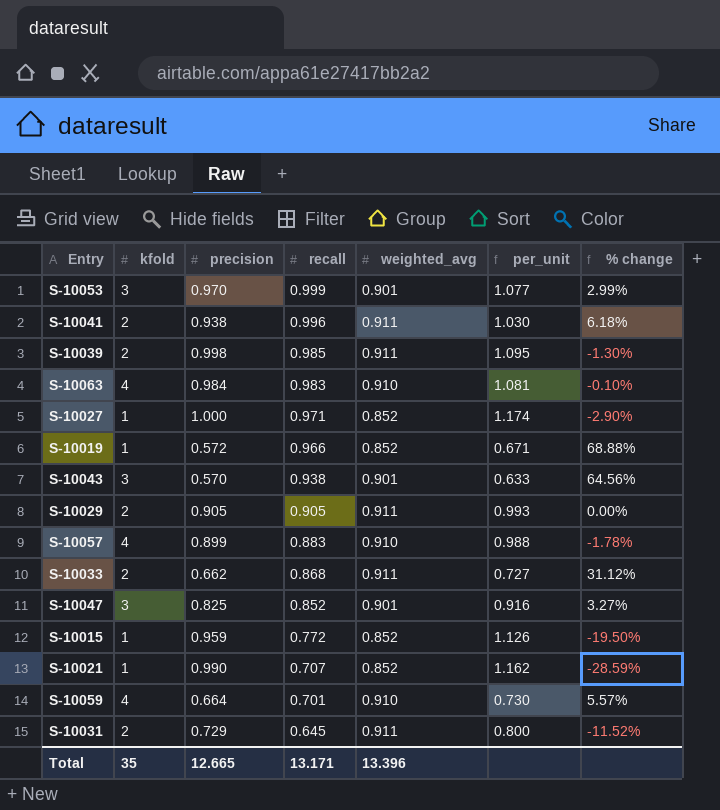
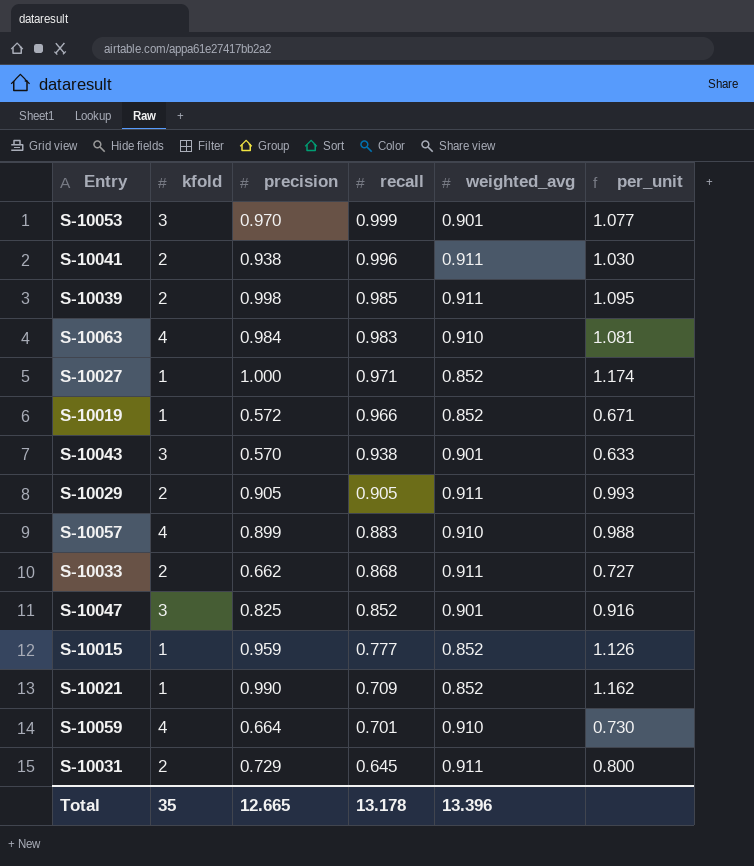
column % change | formula: ([recall] - [precision]) / [precision] -> none
S-10015 | recall: 0.772 -> 0.777
S-10021 | recall: 0.707 -> 0.709
Total | recall: 13.171 -> 13.178

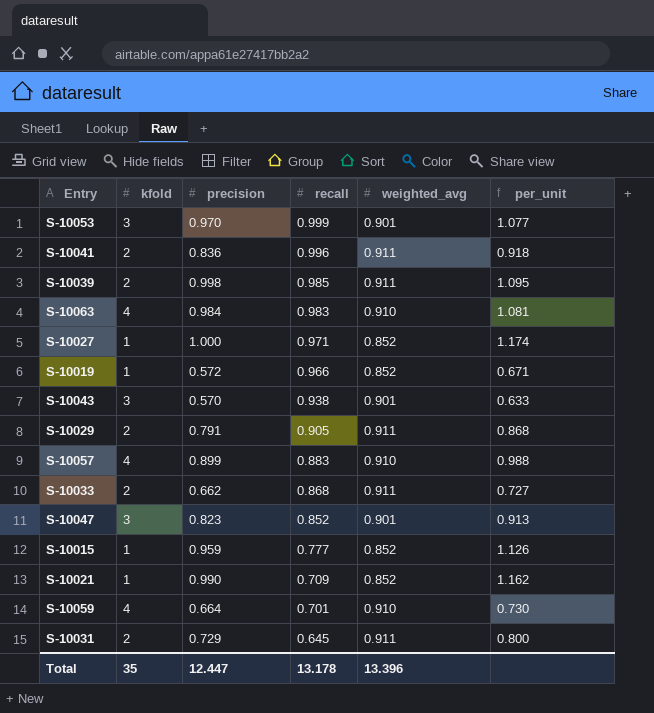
S-10041 | precision: 0.938 -> 0.836
S-10041 | per_unit: 1.030 -> 0.918
S-10029 | precision: 0.905 -> 0.791
S-10029 | per_unit: 0.993 -> 0.868
S-10047 | precision: 0.825 -> 0.823
S-10047 | per_unit: 0.916 -> 0.913
Total | precision: 12.665 -> 12.447

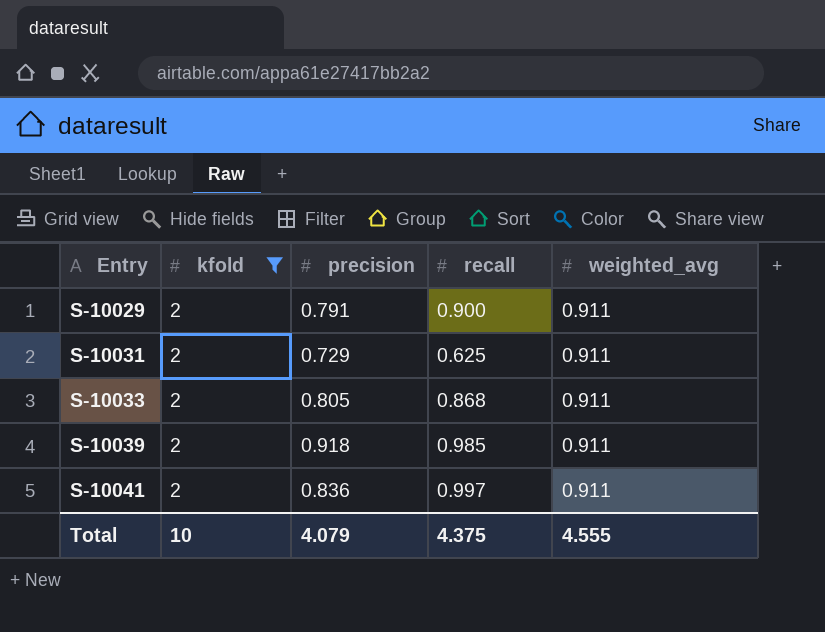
filter: none -> kfold = 2
row order: recall descending -> Entry ascending
column per_unit | formula: [precision] / [weighted_avg] -> none
S-10029 | recall: 0.905 -> 0.900
S-10031 | recall: 0.645 -> 0.625
S-10033 | precision: 0.662 -> 0.805
S-10039 | precision: 0.998 -> 0.918
S-10041 | recall: 0.996 -> 0.997
Total | kfold: 35 -> 10
Total | precision: 12.447 -> 4.079
Total | recall: 13.178 -> 4.375
Total | weighted_avg: 13.396 -> 4.555

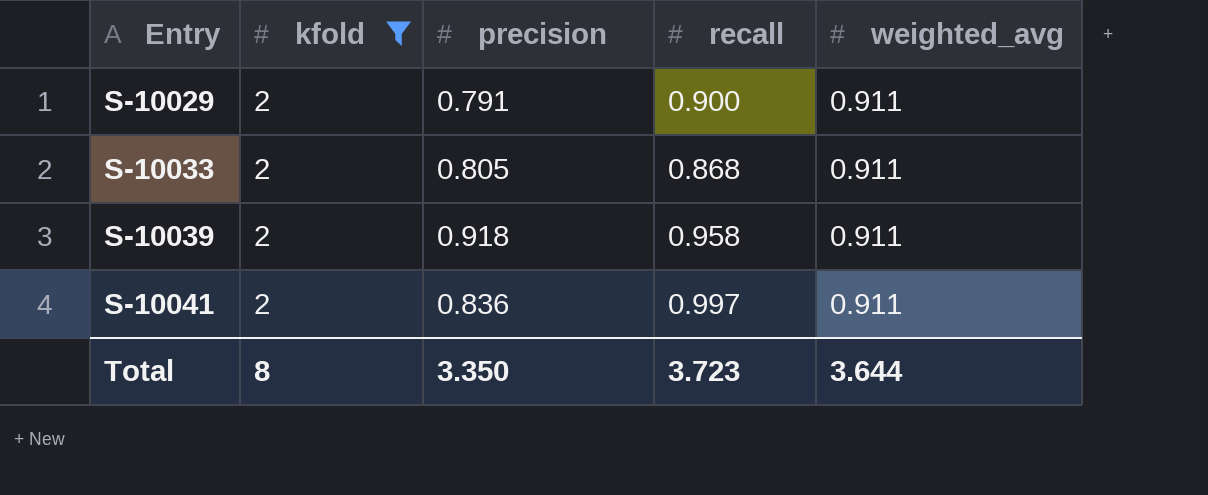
row S-10031: 2 | 0.729 | 0.625 | 0.911 -> none
S-10039 | recall: 0.985 -> 0.958
Total | kfold: 10 -> 8
Total | precision: 4.079 -> 3.350
Total | recall: 4.375 -> 3.723
Total | weighted_avg: 4.555 -> 3.644

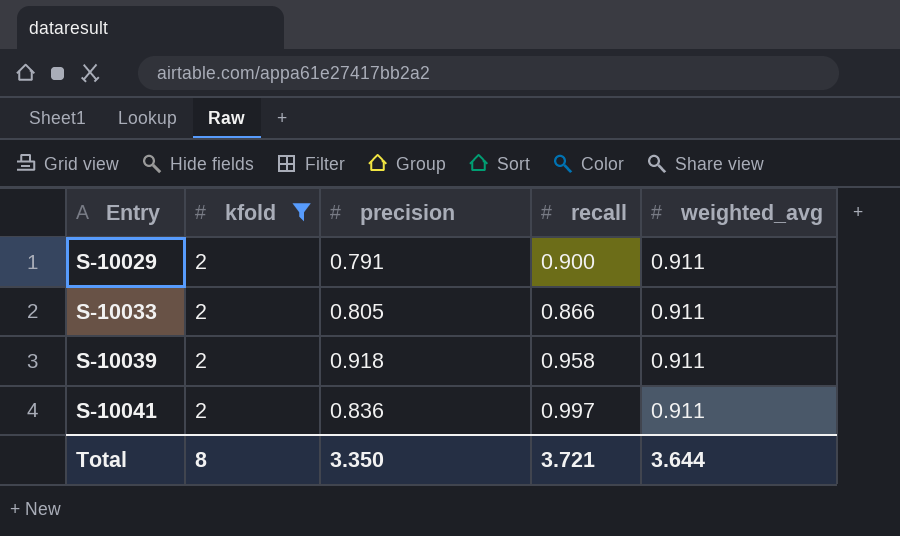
S-10033 | recall: 0.868 -> 0.866
Total | recall: 3.723 -> 3.721

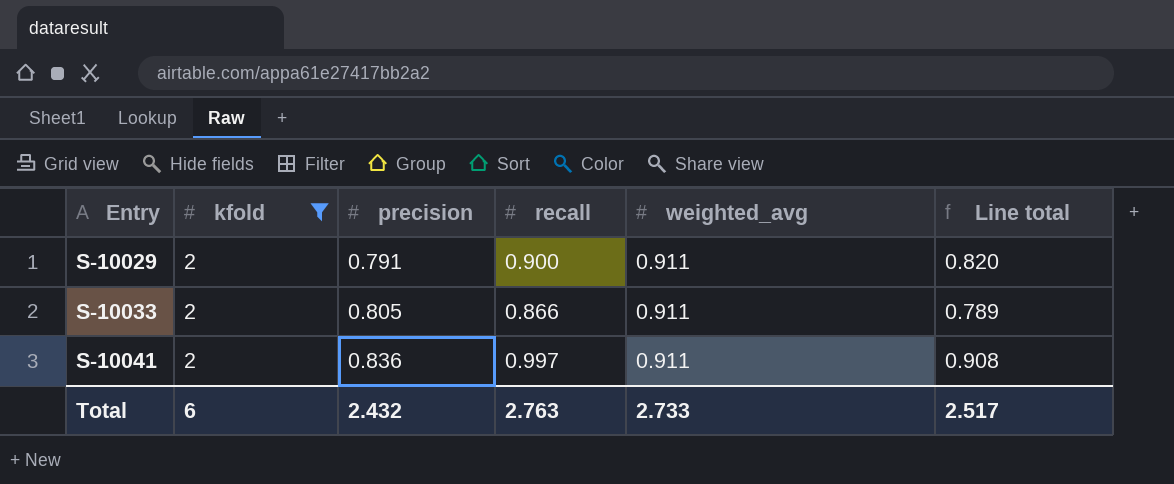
column Line total | formula: none -> [recall] * [weighted_avg]
row S-10039: 2 | 0.918 | 0.958 | 0.911 -> none
Total | kfold: 8 -> 6
Total | precision: 3.350 -> 2.432
Total | recall: 3.721 -> 2.763
Total | weighted_avg: 3.644 -> 2.733

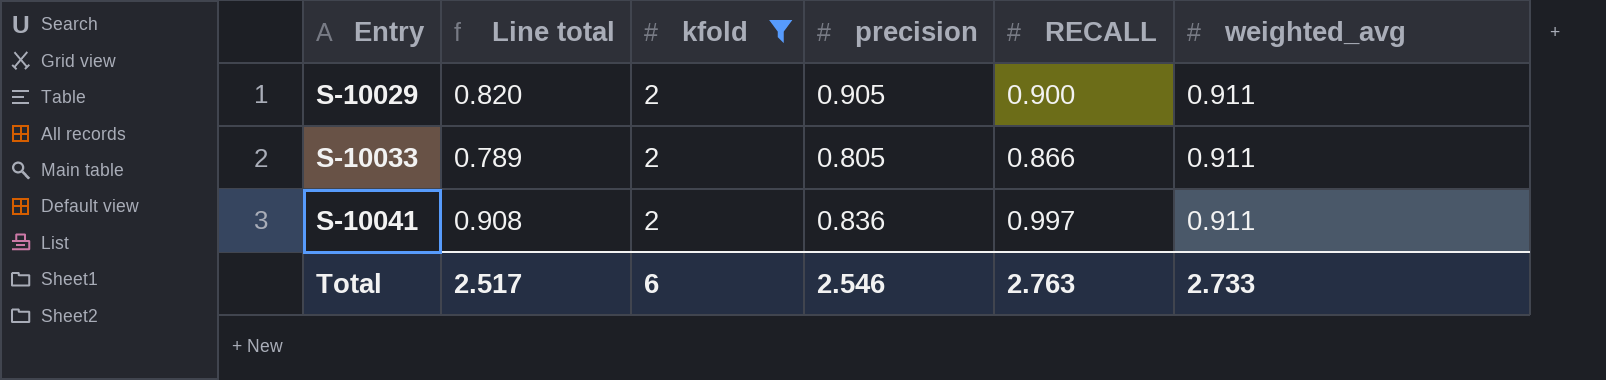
column Line total | position: 6 -> 2
column name: recall -> RECALL
S-10029 | precision: 0.791 -> 0.905
Total | precision: 2.432 -> 2.546

